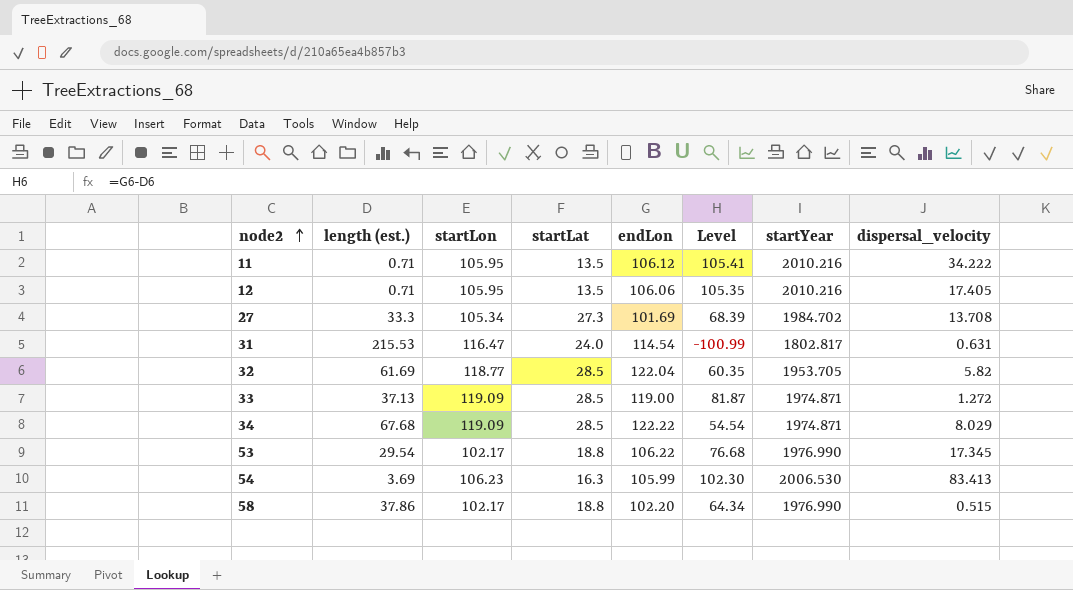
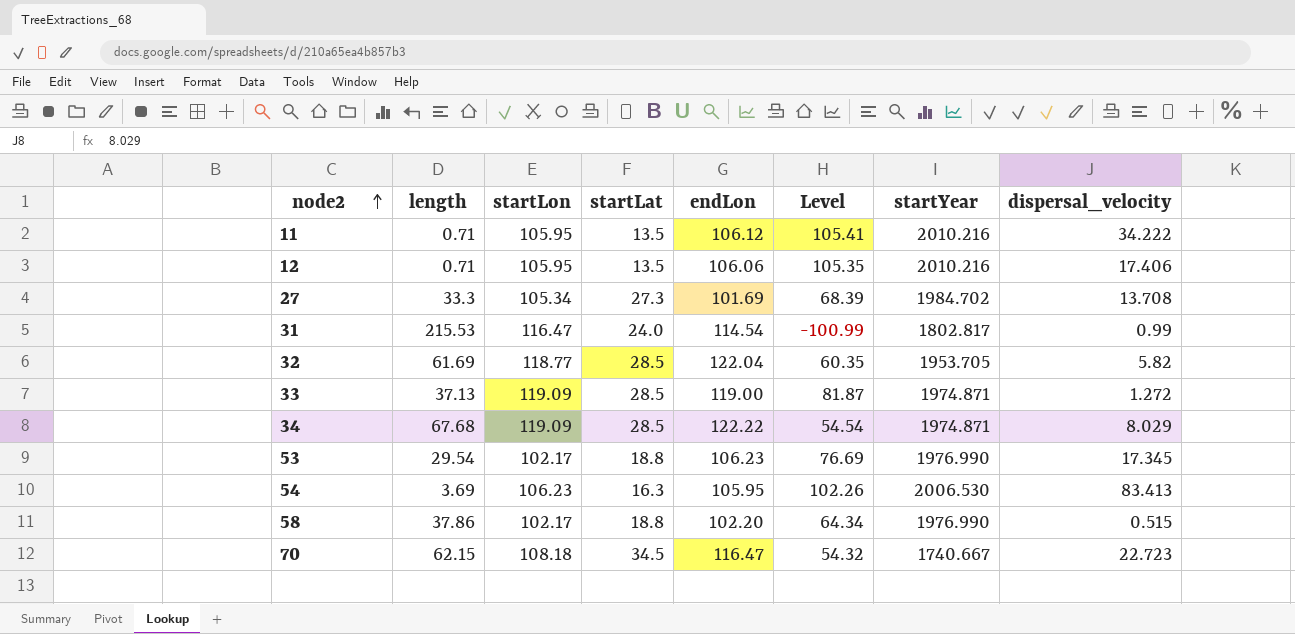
column name: length (est.) -> length
12 | dispersal_velocity: 17.405 -> 17.406
31 | dispersal_velocity: 0.631 -> 0.99
53 | endLon: 106.22 -> 106.23
53 | Level: 76.68 -> 76.69
54 | endLon: 105.99 -> 105.95
54 | Level: 102.30 -> 102.26
row 70: none -> 62.15 | 108.18 | 34.5 | 116.47 | 54.32 | 1740.667 | 22.723

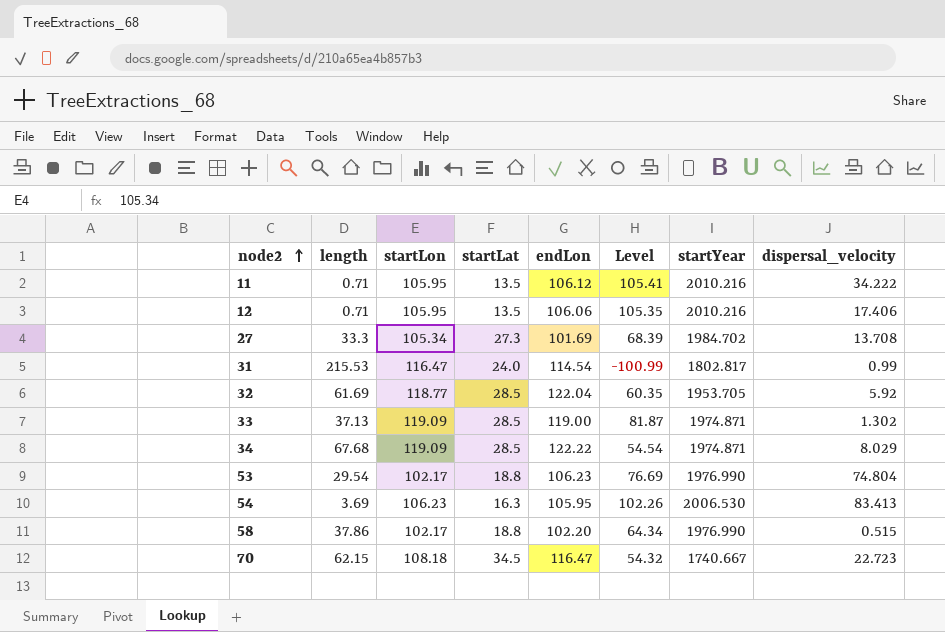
32 | dispersal_velocity: 5.82 -> 5.92
33 | dispersal_velocity: 1.272 -> 1.302
53 | dispersal_velocity: 17.345 -> 74.804

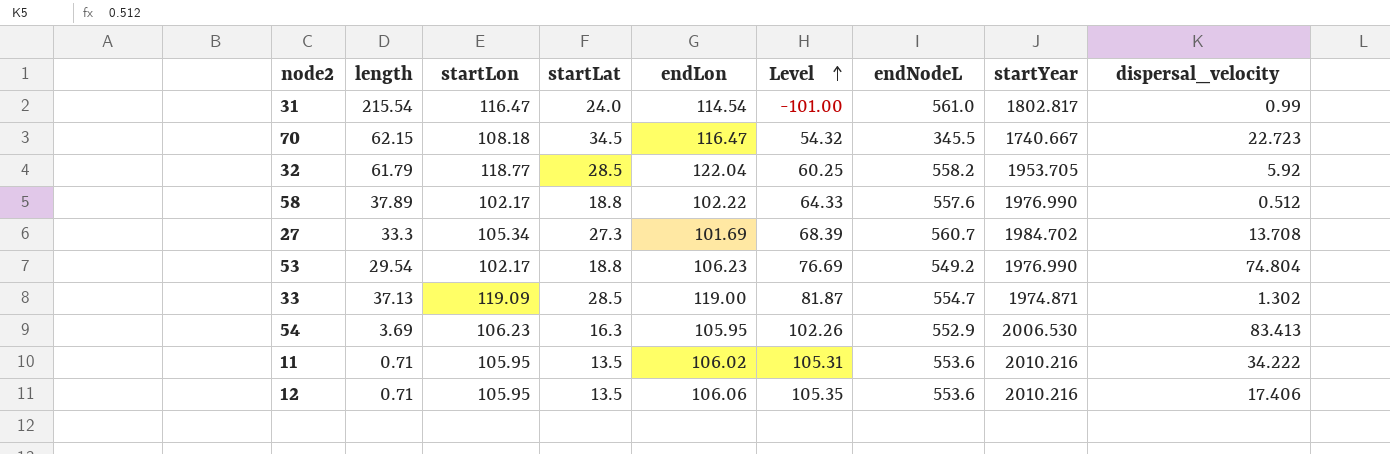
row order: node2 ascending -> Level ascending
column endNodeL | position: none -> 7
row 34: 67.68 | 119.09 | 28.5 | 122.22 | 54.54 | 1974.871 | 8.029 -> none
31 | length: 215.53 -> 215.54
31 | Level: -100.99 -> -101.00
32 | length: 61.69 -> 61.79
32 | Level: 60.35 -> 60.25
58 | length: 37.86 -> 37.89
58 | endLon: 102.20 -> 102.22
58 | Level: 64.34 -> 64.33
58 | dispersal_velocity: 0.515 -> 0.512
11 | endLon: 106.12 -> 106.02
11 | Level: 105.41 -> 105.31

